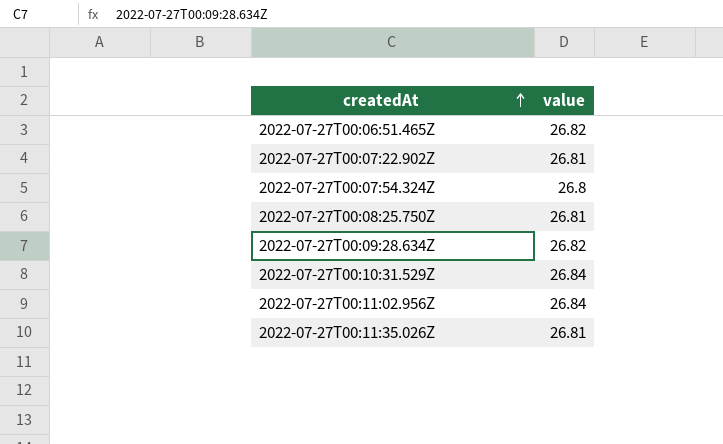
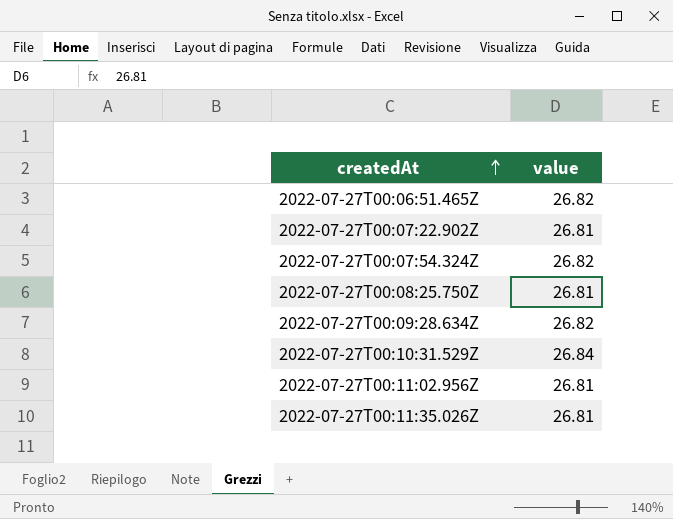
2022-07-27T00:07:54.324Z | value: 26.8 -> 26.82
2022-07-27T00:11:02.956Z | value: 26.84 -> 26.81

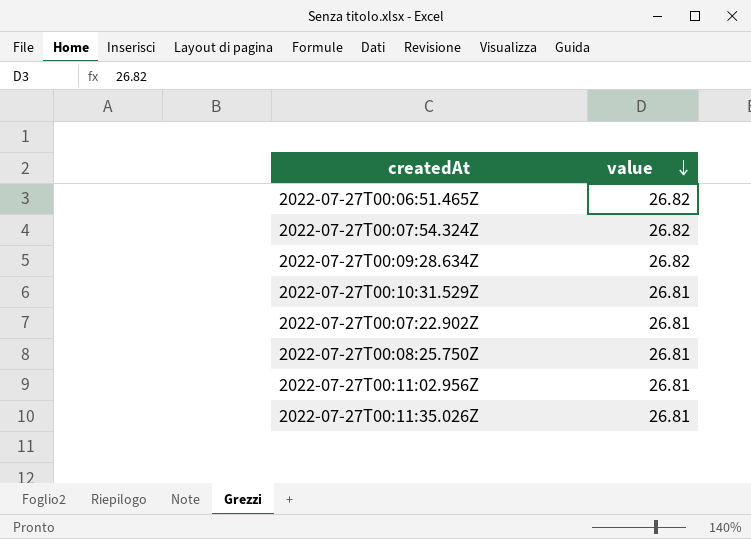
row order: createdAt ascending -> value descending
2022-07-27T00:10:31.529Z | value: 26.84 -> 26.81

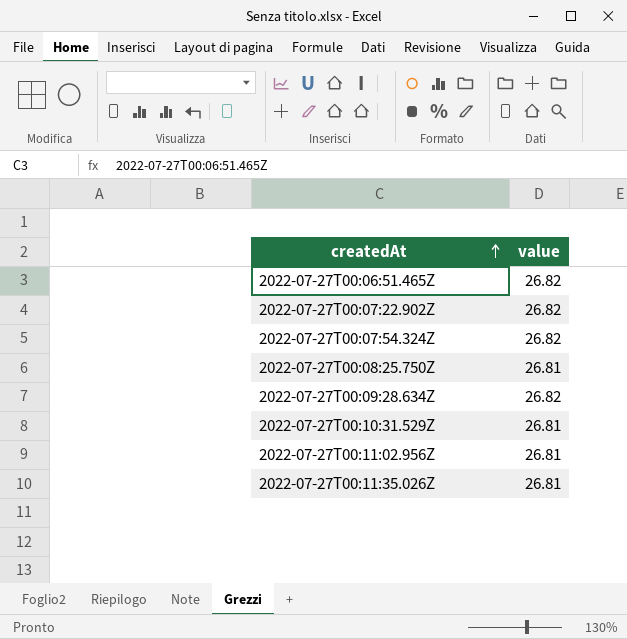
row order: value descending -> createdAt ascending
2022-07-27T00:07:22.902Z | value: 26.81 -> 26.82

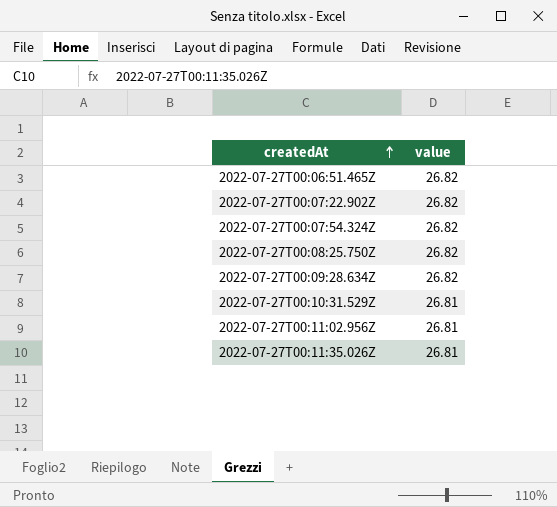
2022-07-27T00:08:25.750Z | value: 26.81 -> 26.82

